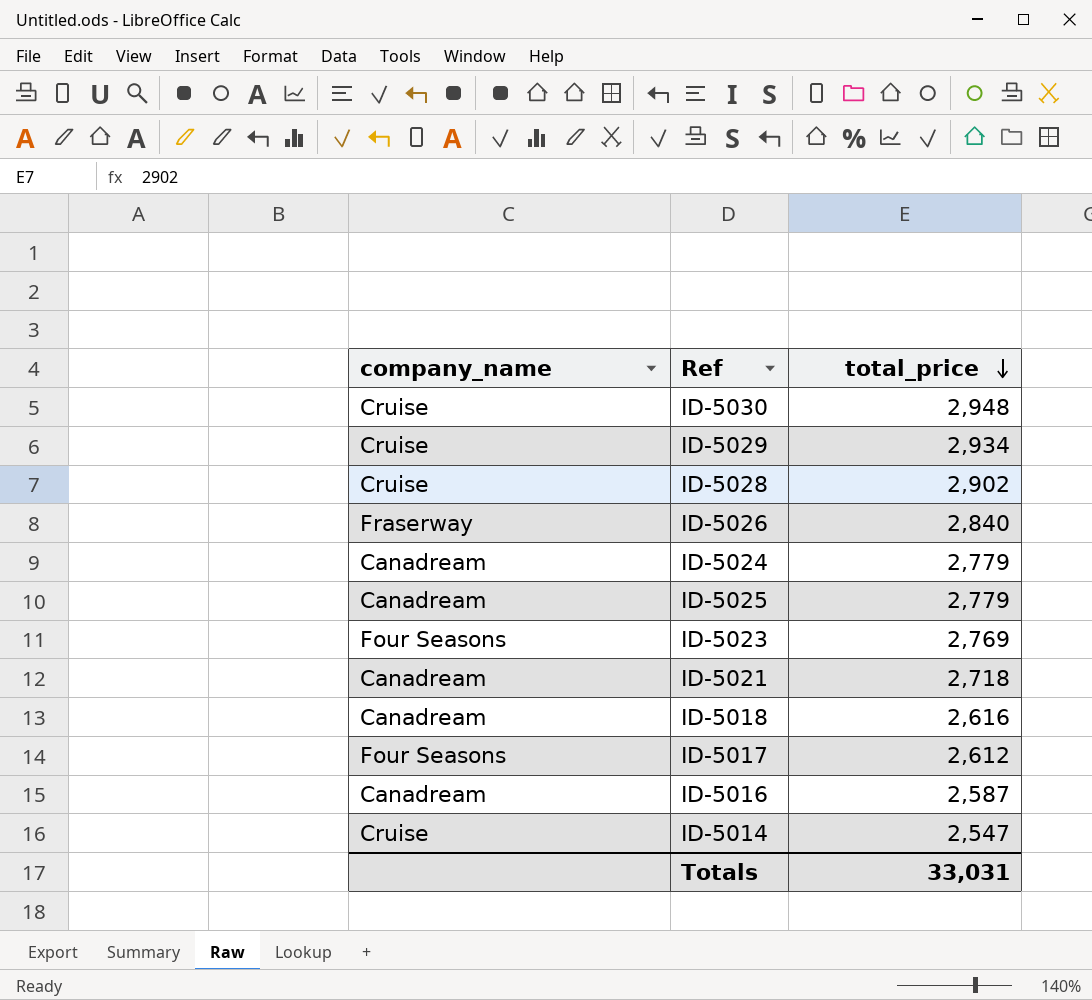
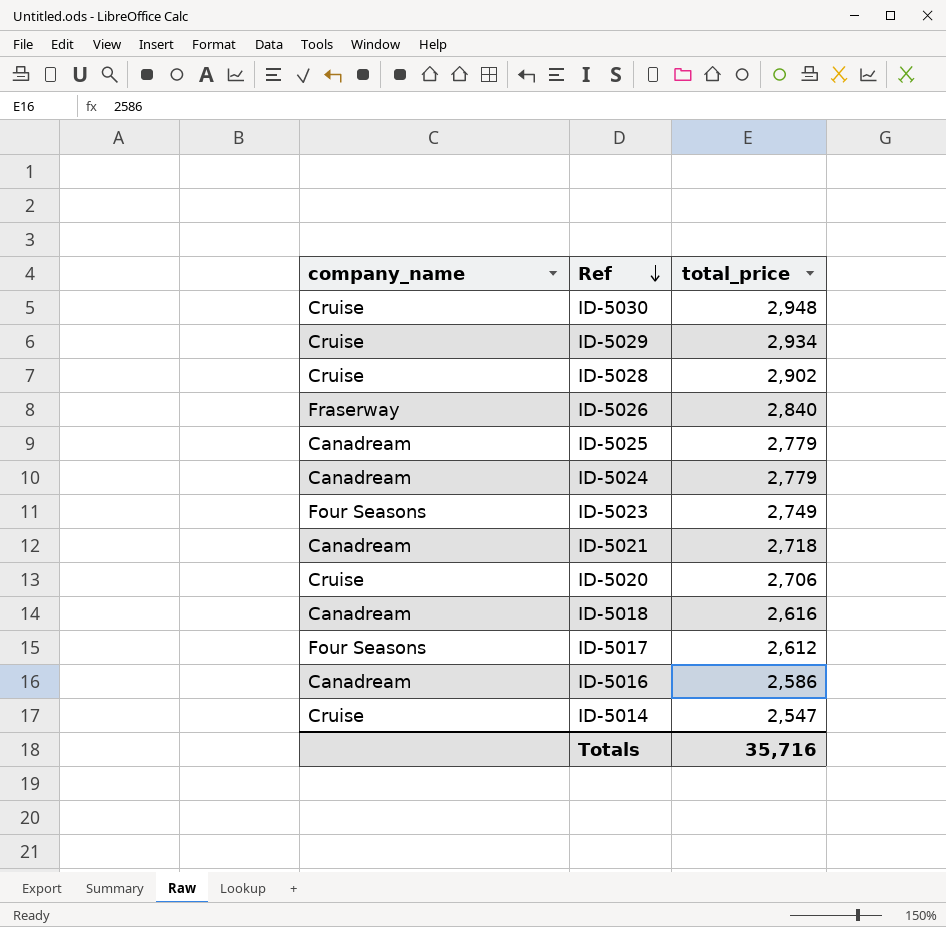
row order: total_price descending -> Ref descending
ID-5023 | total_price: 2,769 -> 2,749
row ID-5020: none -> Cruise | 2,706
ID-5016 | total_price: 2,587 -> 2,586
Totals | total_price: 33,031 -> 35,716

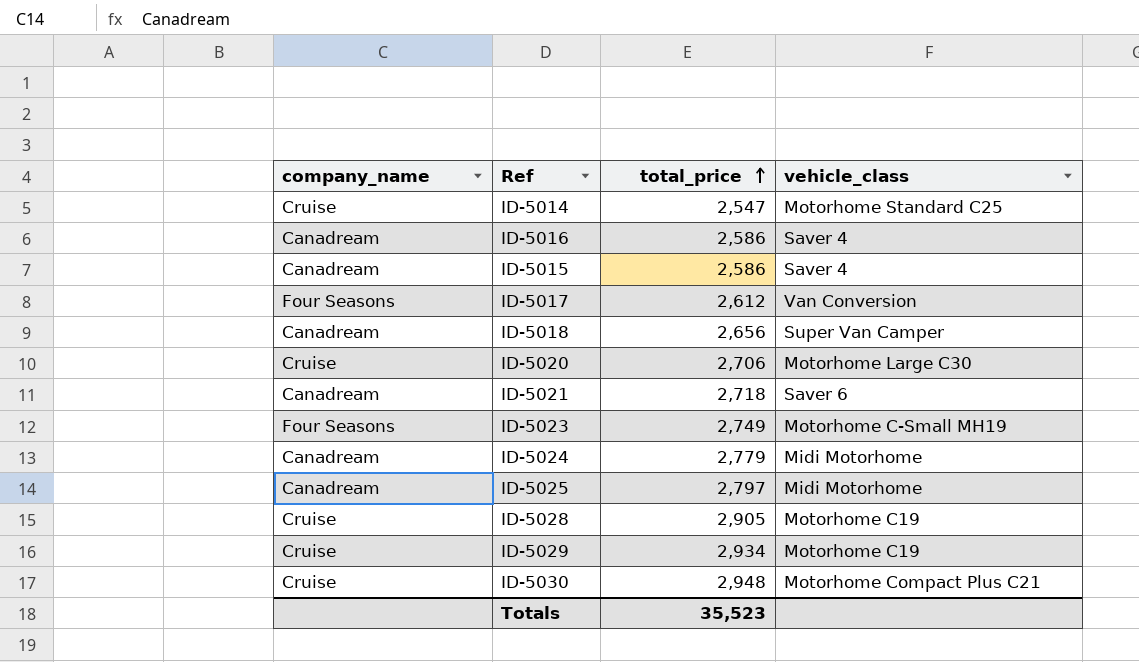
row order: Ref descending -> total_price ascending
column vehicle_class | position: none -> 4
row ID-5026: Fraserway | 2,840 -> none
row ID-5015: none -> Canadream | 2,586 | Saver 4
ID-5018 | total_price: 2,616 -> 2,656
ID-5025 | total_price: 2,779 -> 2,797
ID-5028 | total_price: 2,902 -> 2,905
Totals | total_price: 35,716 -> 35,523

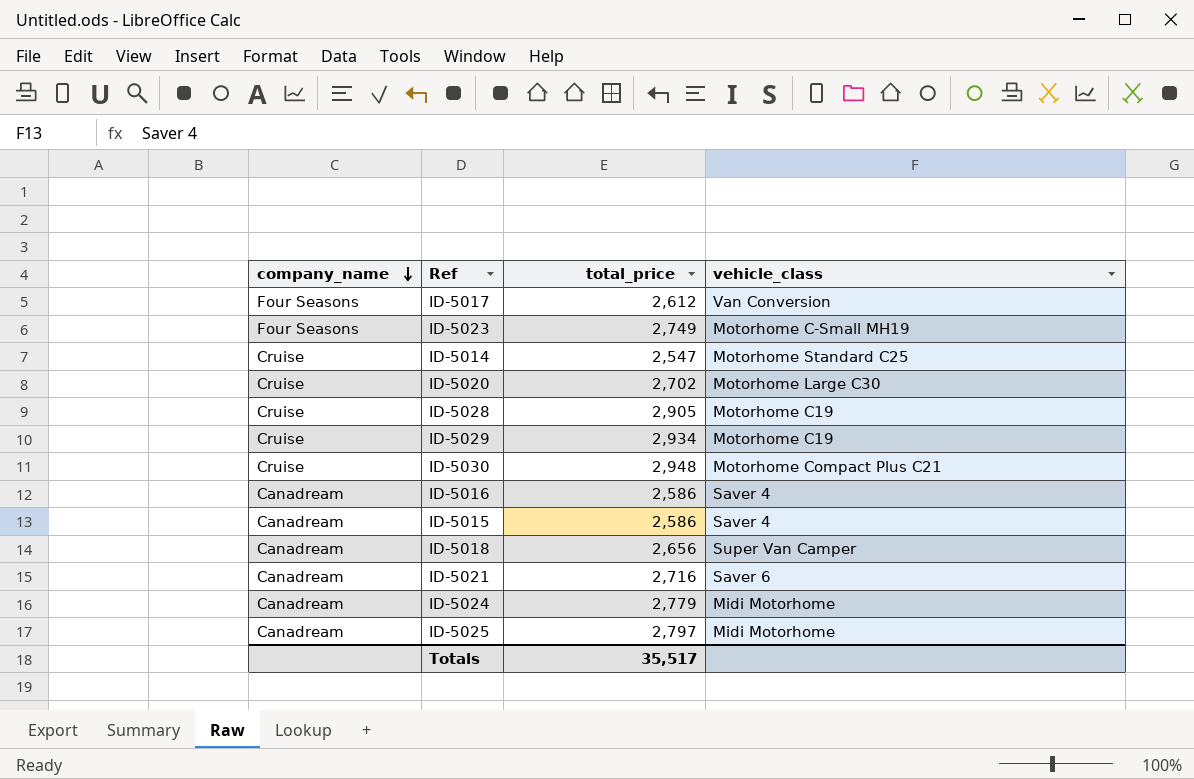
row order: total_price ascending -> company_name descending
ID-5020 | total_price: 2,706 -> 2,702
ID-5021 | total_price: 2,718 -> 2,716
Totals | total_price: 35,523 -> 35,517

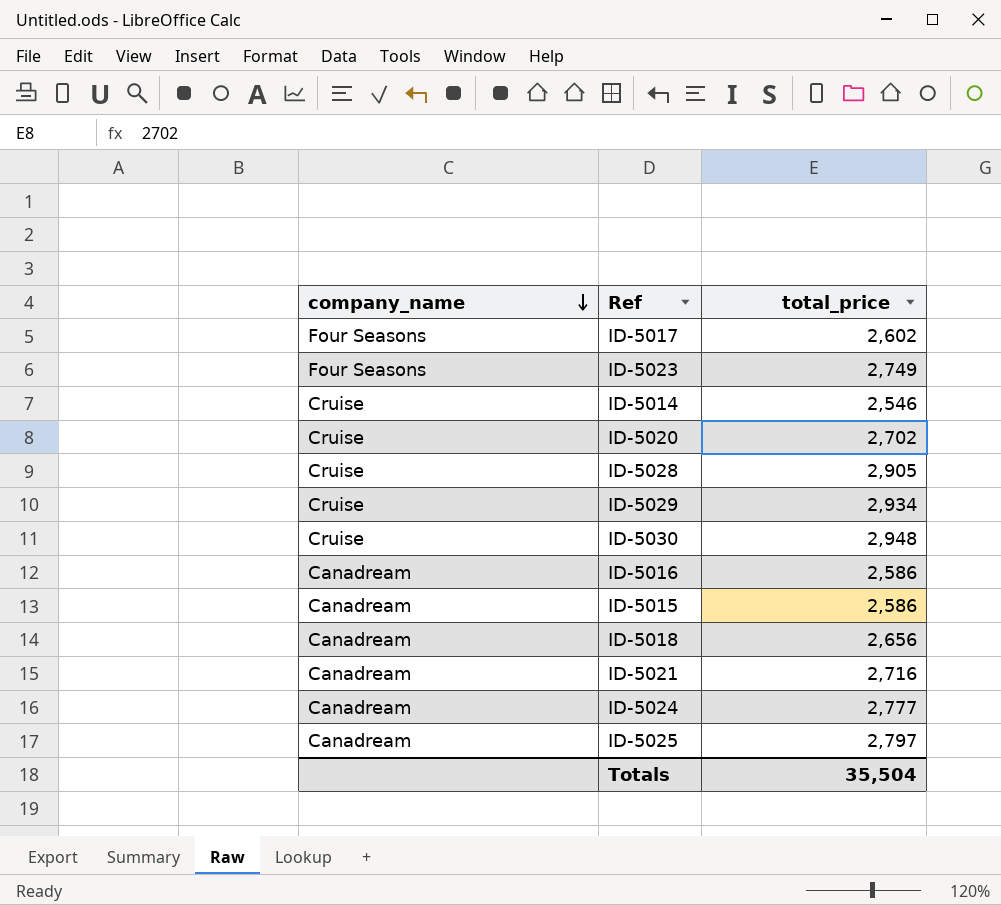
column vehicle_class | position: 4 -> none
ID-5017 | total_price: 2,612 -> 2,602
ID-5014 | total_price: 2,547 -> 2,546
ID-5024 | total_price: 2,779 -> 2,777
Totals | total_price: 35,517 -> 35,504

